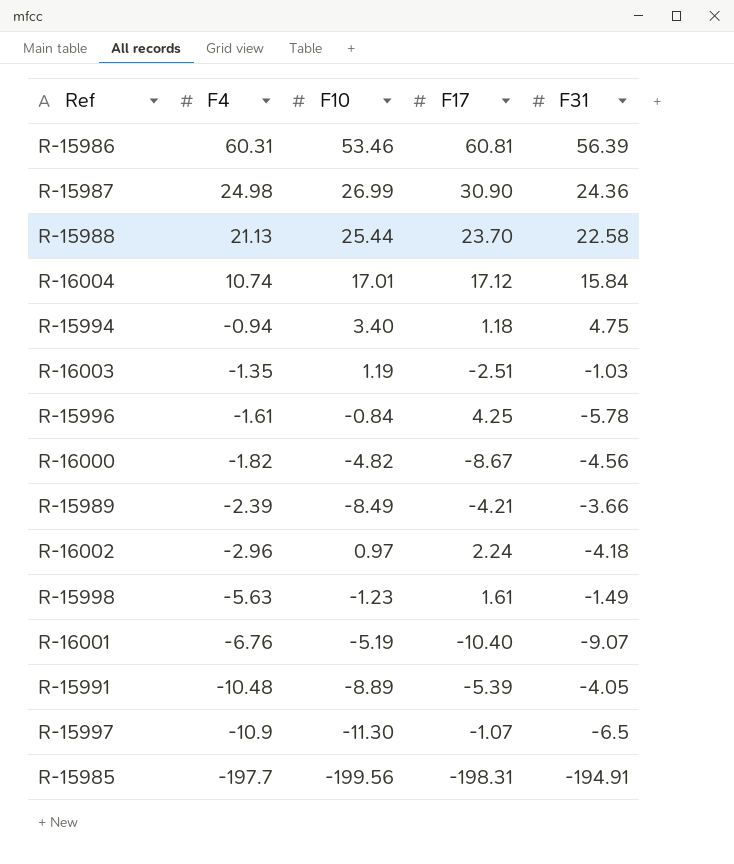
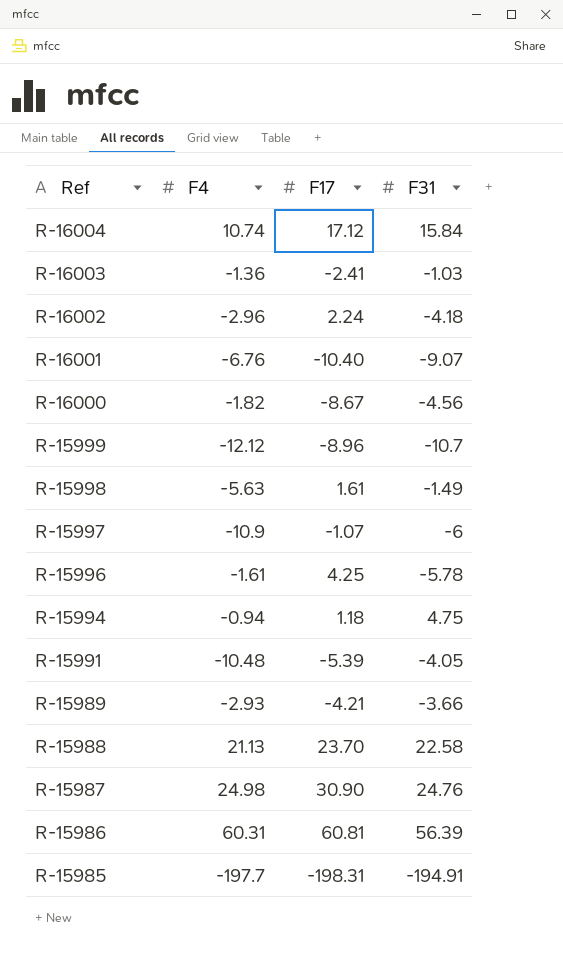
row order: F4 descending -> Ref descending
column F10 | position: 3 -> none
R-16003 | F4: -1.35 -> -1.36
R-16003 | F17: -2.51 -> -2.41
row R-15999: none -> -12.12 | -8.96 | -10.7
R-15997 | F31: -6.5 -> -6
R-15989 | F4: -2.39 -> -2.93
R-15987 | F31: 24.36 -> 24.76

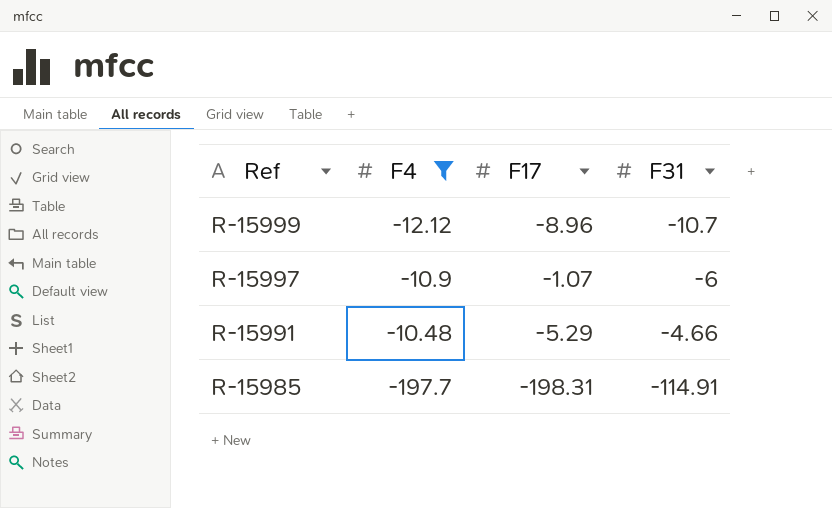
filter: none -> F4 <= -10.48
R-15991 | F17: -5.39 -> -5.29
R-15991 | F31: -4.05 -> -4.66
R-15985 | F31: -194.91 -> -114.91

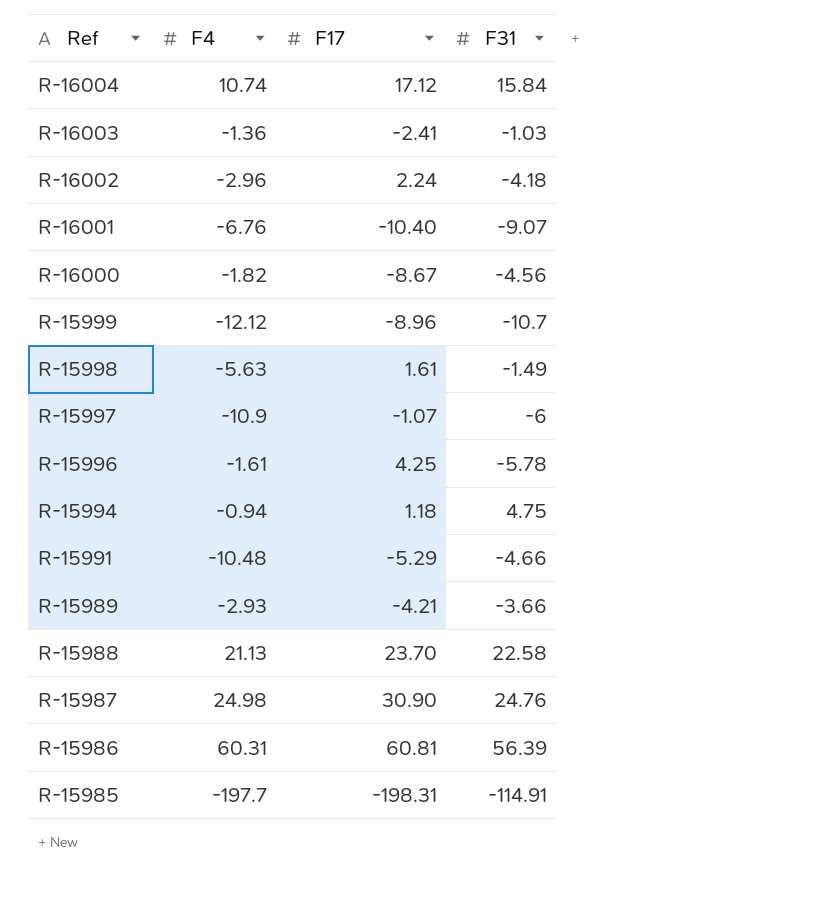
filter: F4 <= -10.48 -> none

